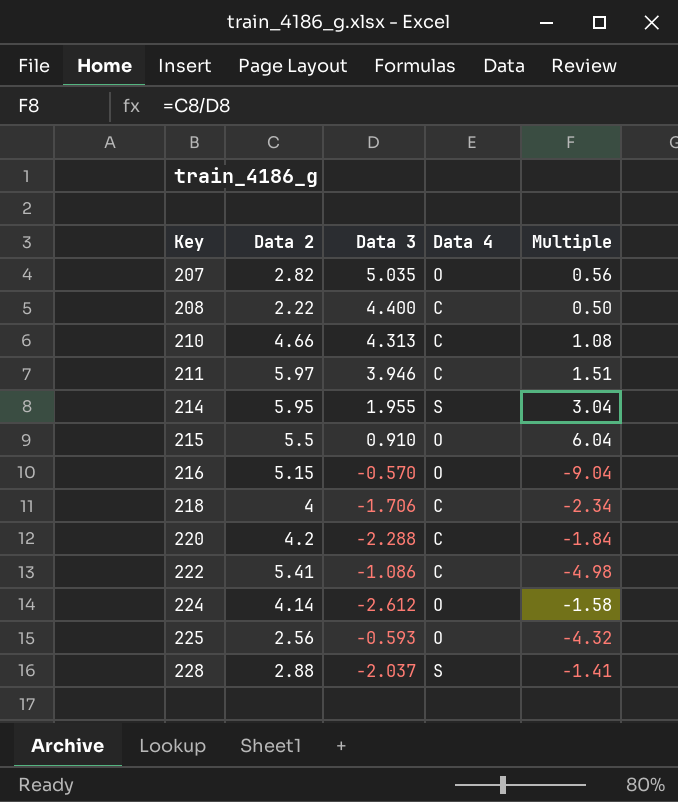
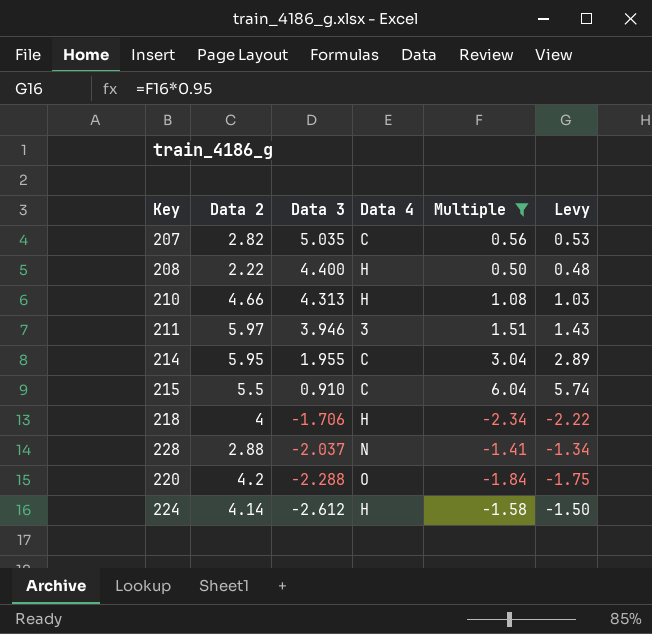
filter: none -> Multiple >= -2.34
row order: Key ascending -> Data 3 descending
column Levy | formula: none -> [Multiple] * 0.95
207 | Data 4: O -> C
208 | Data 4: C -> H
210 | Data 4: C -> H
211 | Data 4: C -> 3
214 | Data 4: S -> C
215 | Data 4: O -> C
218 | Data 4: C -> H
228 | Data 4: S -> N
220 | Data 4: C -> O
224 | Data 4: O -> H

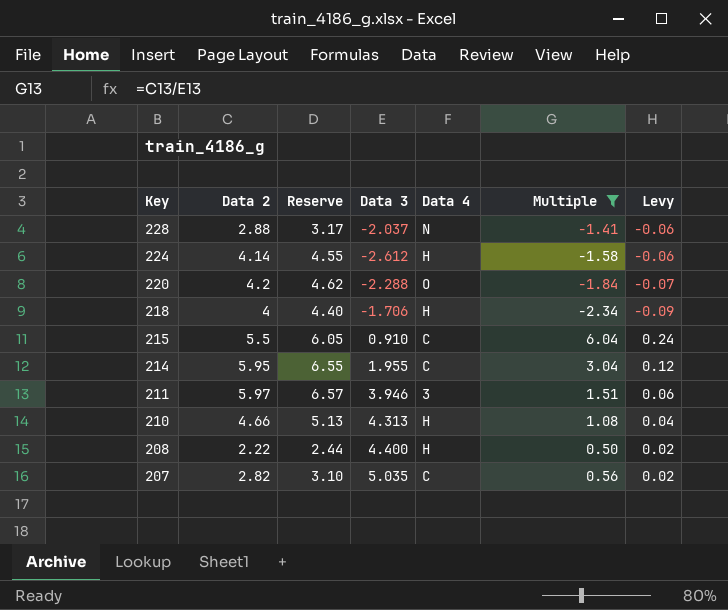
row order: Data 3 descending -> Key descending
column Reserve | formula: none -> [Data 2] * 1.1
column Levy | formula: [Multiple] * 0.95 -> [Multiple] * 0.04

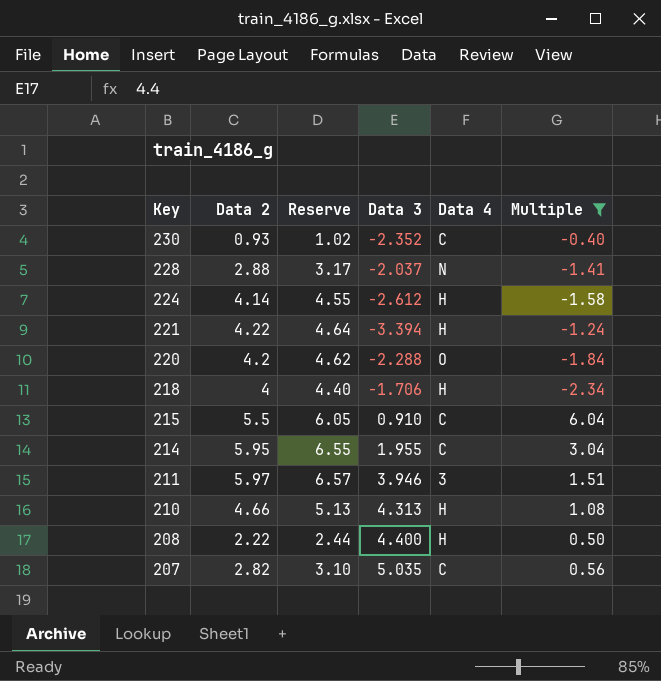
column Levy | formula: [Multiple] * 0.04 -> none
row 230: none -> 0.93 | 1.02 | -2.352 | C | -0.40
row 221: none -> 4.22 | 4.64 | -3.394 | H | -1.24

